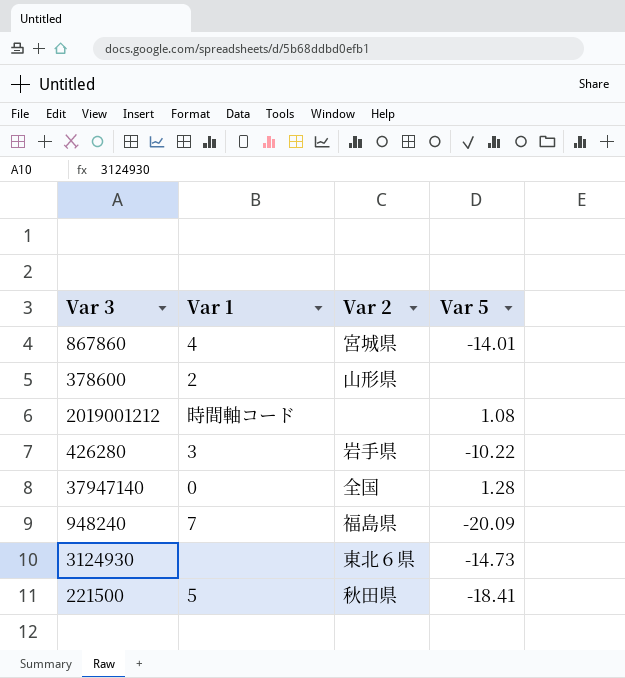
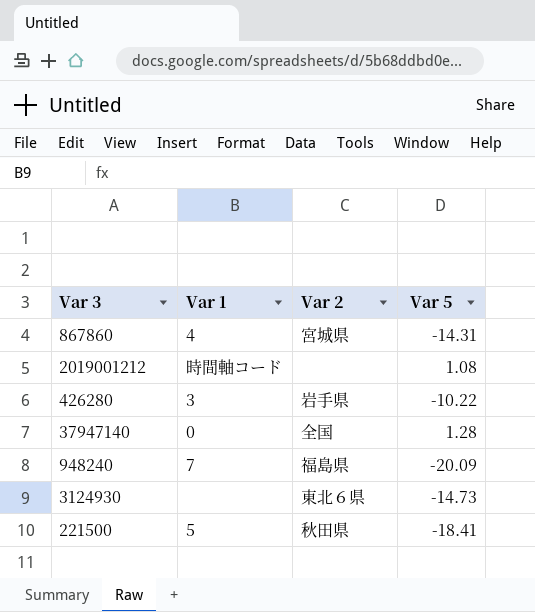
row 378600: 2 | 山形県 | none -> none
867860 | Var 5: -14.01 -> -14.31

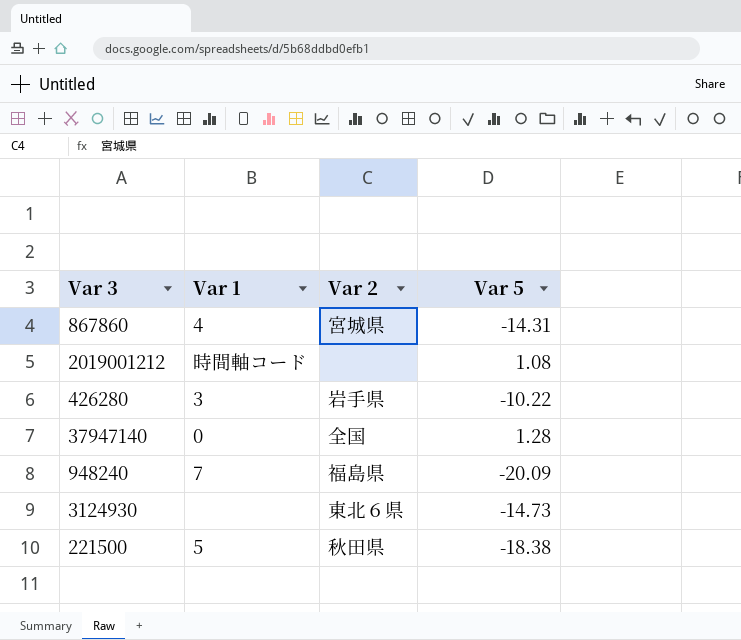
221500 | Var 5: -18.41 -> -18.38

